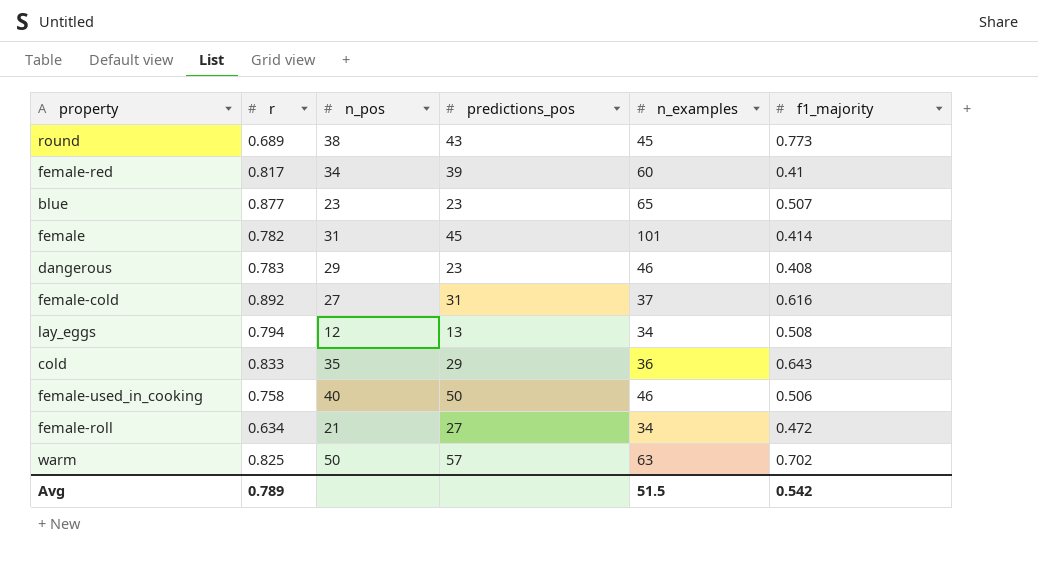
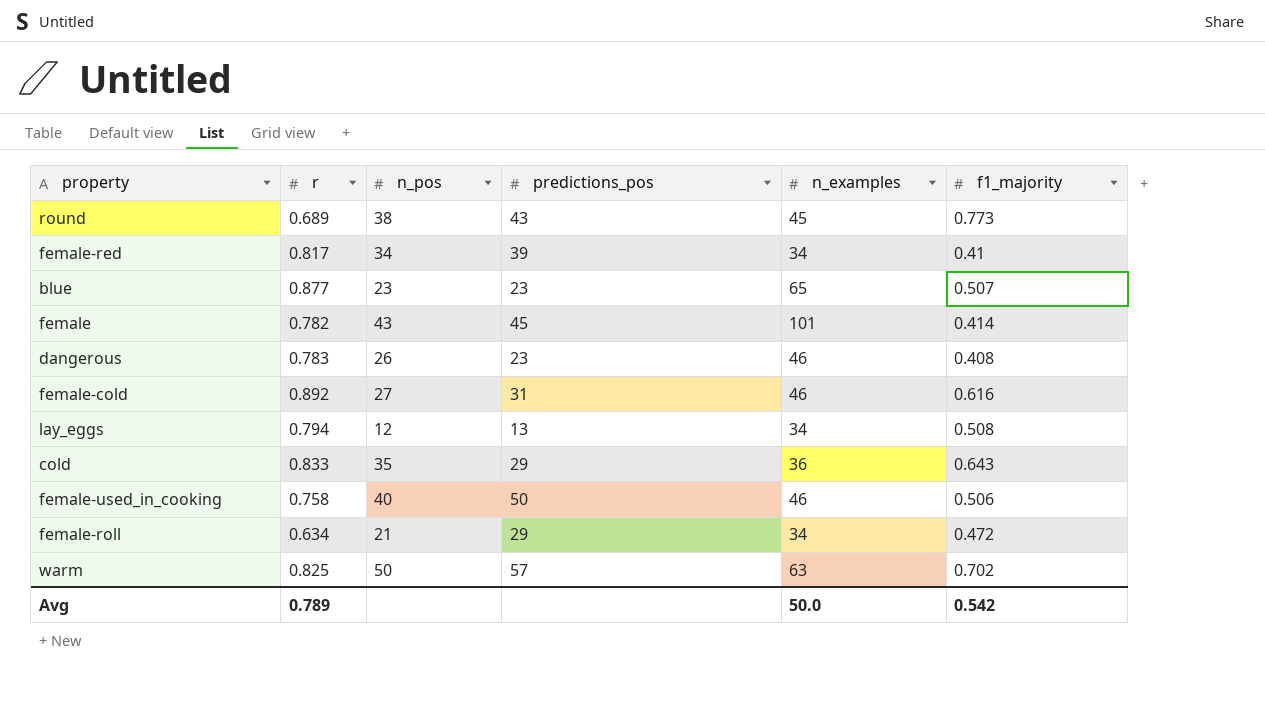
female-red | n_examples: 60 -> 34
female | n_pos: 31 -> 43
dangerous | n_pos: 29 -> 26
female-cold | n_examples: 37 -> 46
female-roll | predictions_pos: 27 -> 29
Avg | n_examples: 51.5 -> 50.0

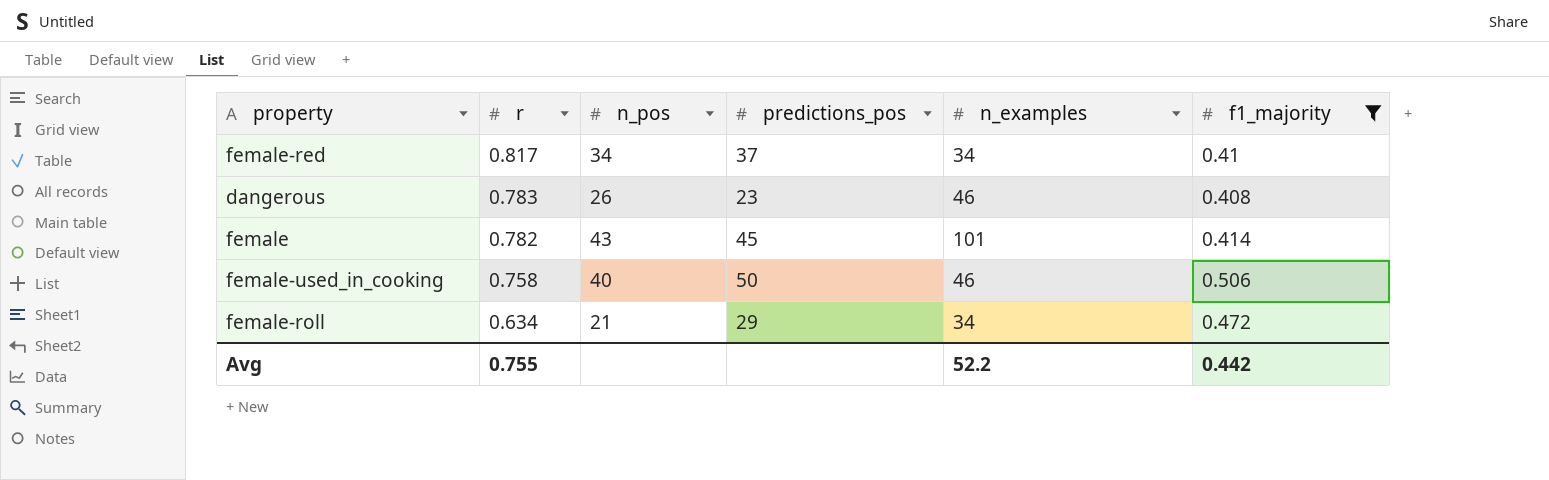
filter: none -> f1_majority <= 0.506
row order: none -> r descending
female-red | predictions_pos: 39 -> 37
Avg | r: 0.789 -> 0.755
Avg | n_examples: 50.0 -> 52.2
Avg | f1_majority: 0.542 -> 0.442

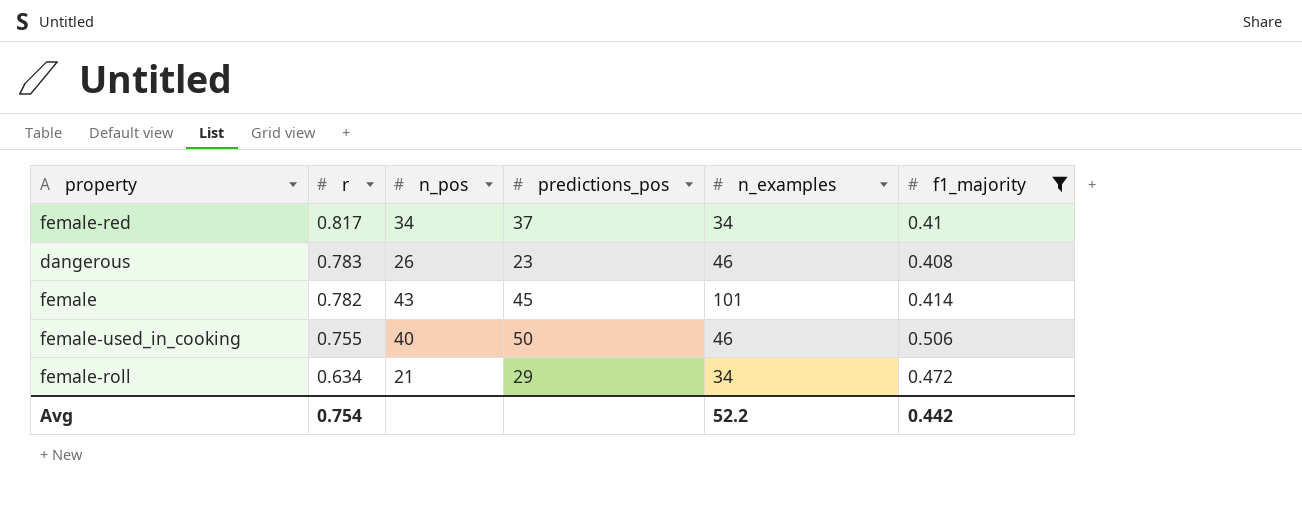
female-used_in_cooking | r: 0.758 -> 0.755
Avg | r: 0.755 -> 0.754

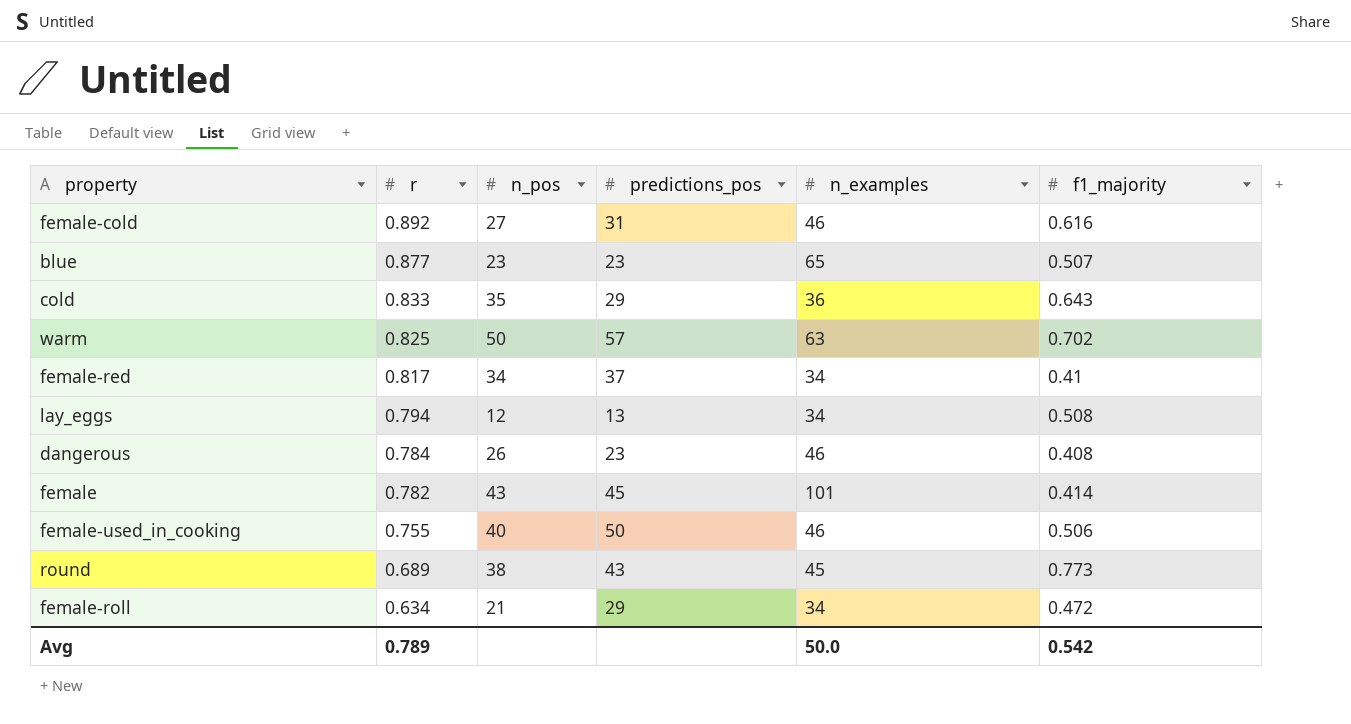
filter: f1_majority <= 0.506 -> none
dangerous | r: 0.783 -> 0.784
Avg | r: 0.754 -> 0.789
Avg | n_examples: 52.2 -> 50.0
Avg | f1_majority: 0.442 -> 0.542

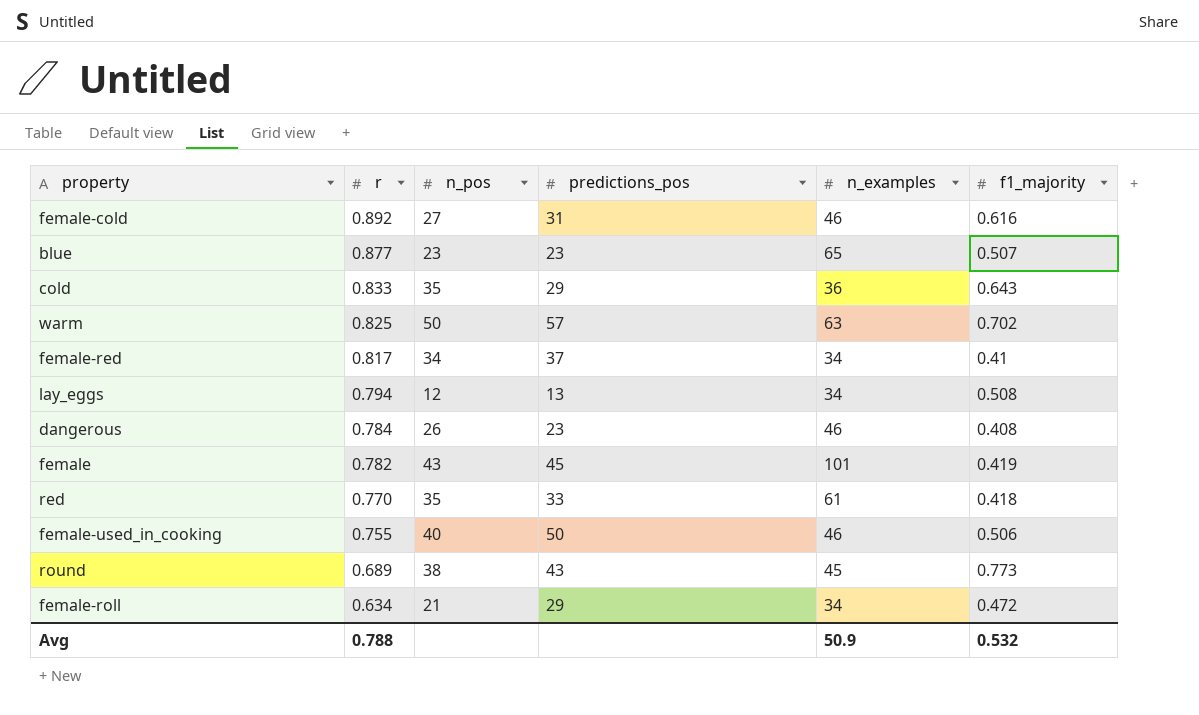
female | f1_majority: 0.414 -> 0.419
row red: none -> 0.770 | 35 | 33 | 61 | 0.418
Avg | r: 0.789 -> 0.788
Avg | n_examples: 50.0 -> 50.9
Avg | f1_majority: 0.542 -> 0.532

